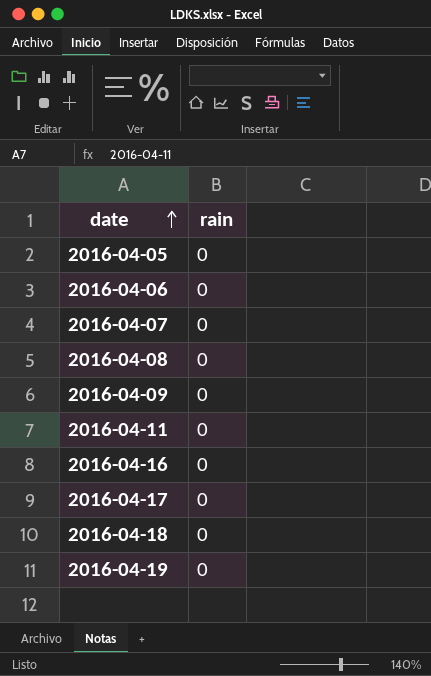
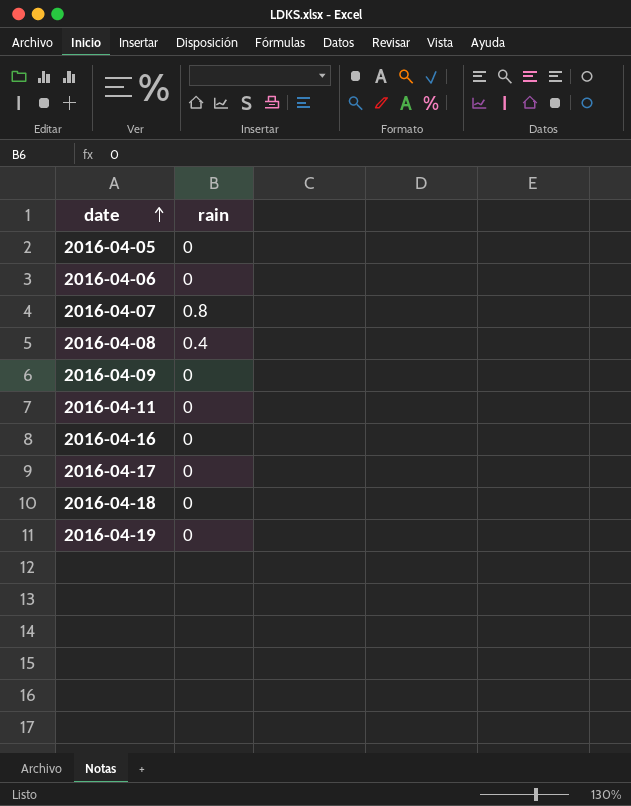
2016-04-07 | rain: 0 -> 0.8
2016-04-08 | rain: 0 -> 0.4

